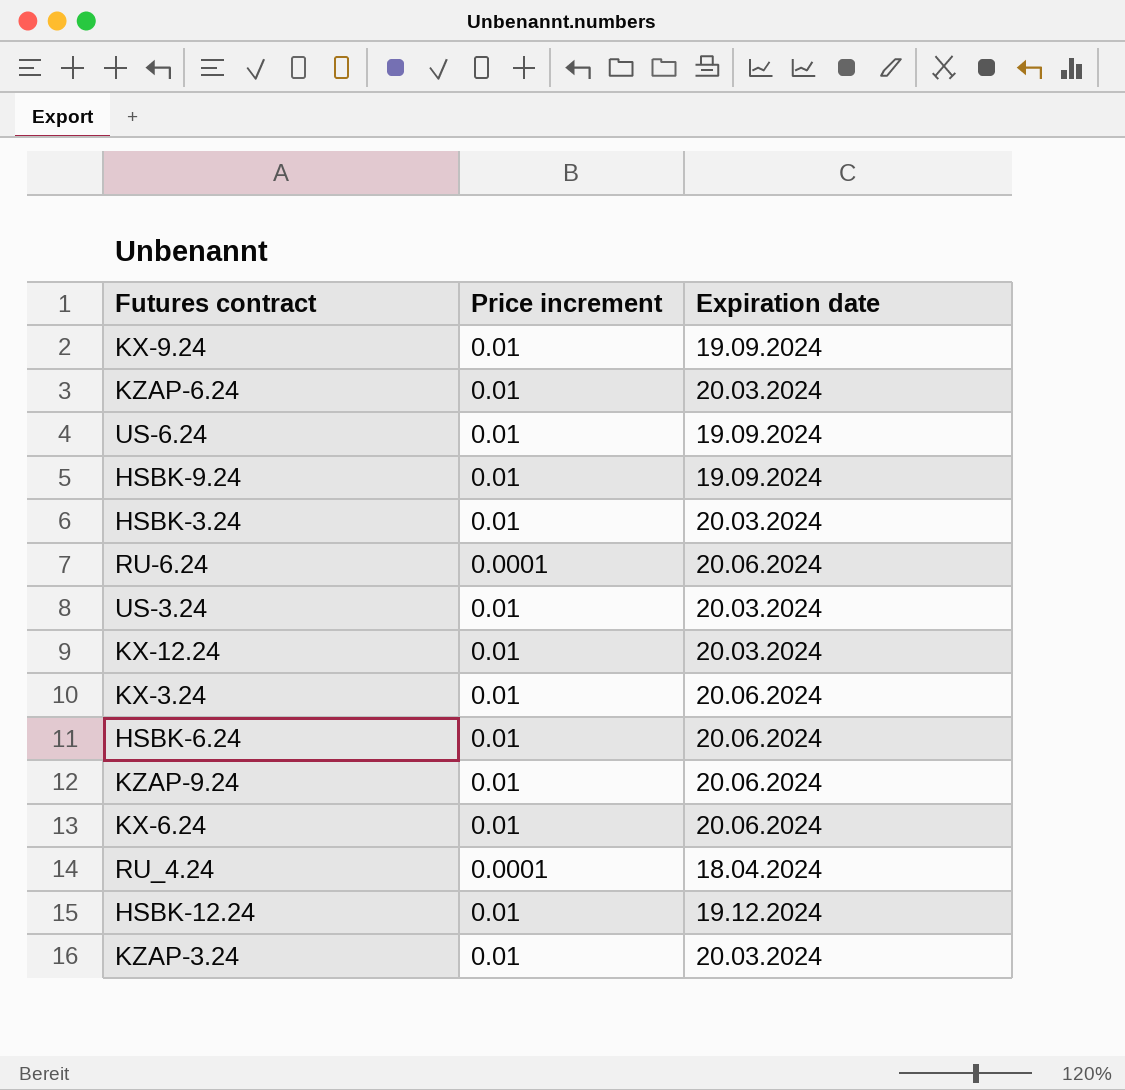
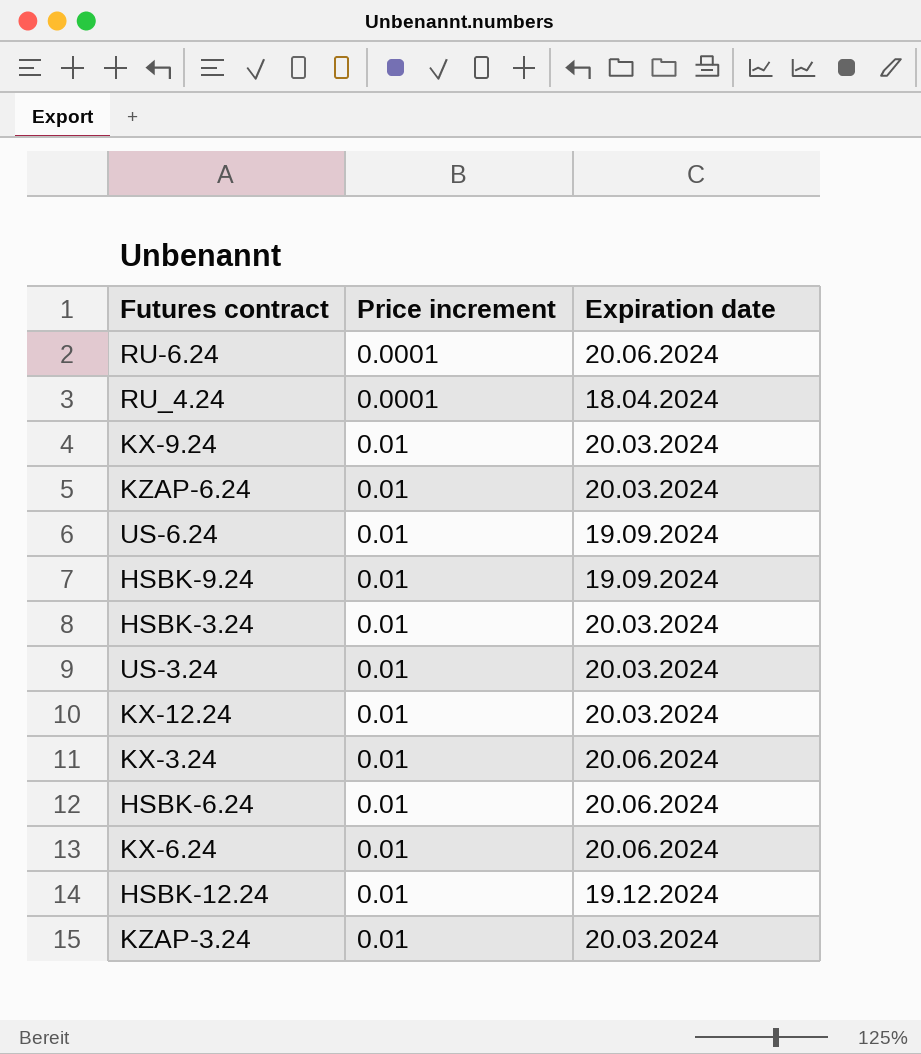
row order: none -> Price increment ascending
row KZAP-9.24: 0.01 | 20.06.2024 -> none
KX-9.24 | Expiration date: 19.09.2024 -> 20.03.2024

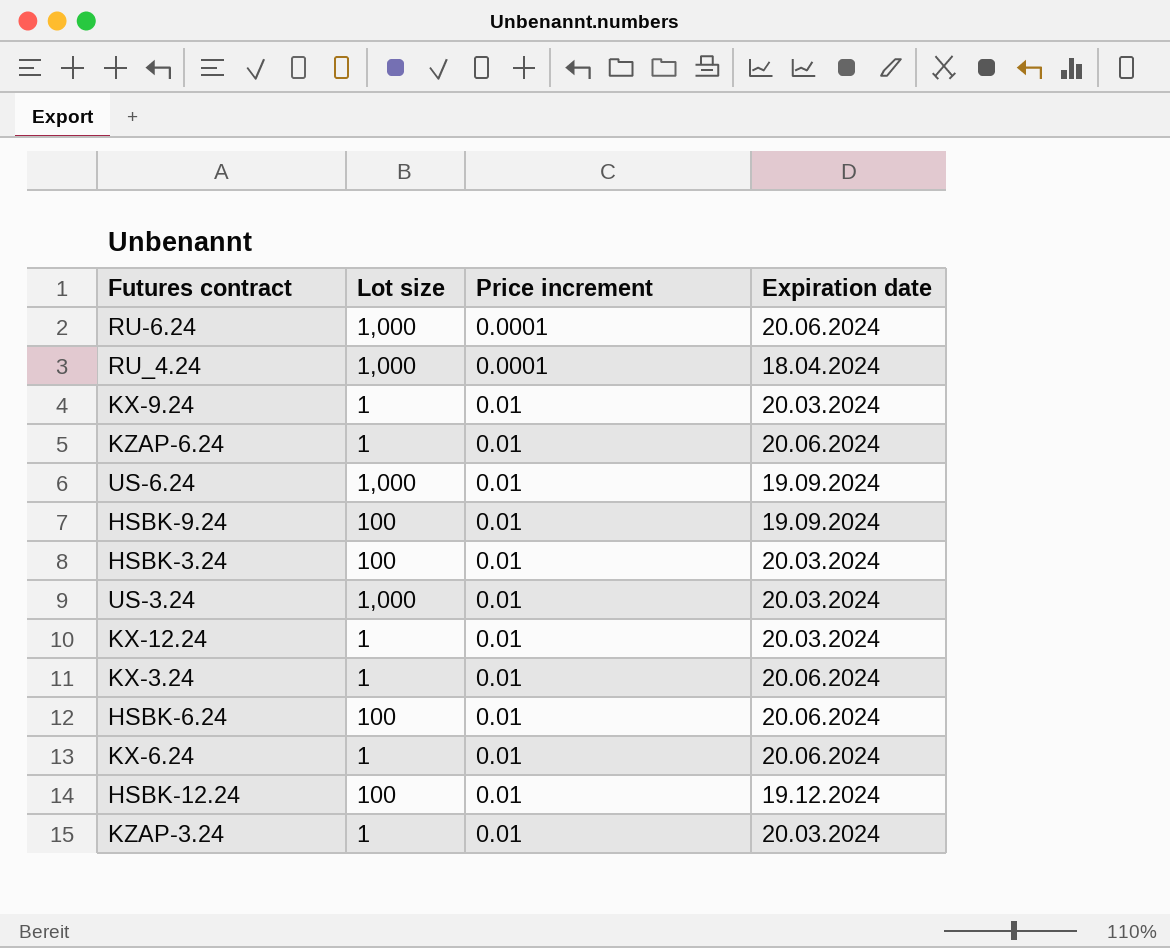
column Lot size | position: none -> 2
KZAP-6.24 | Expiration date: 20.03.2024 -> 20.06.2024

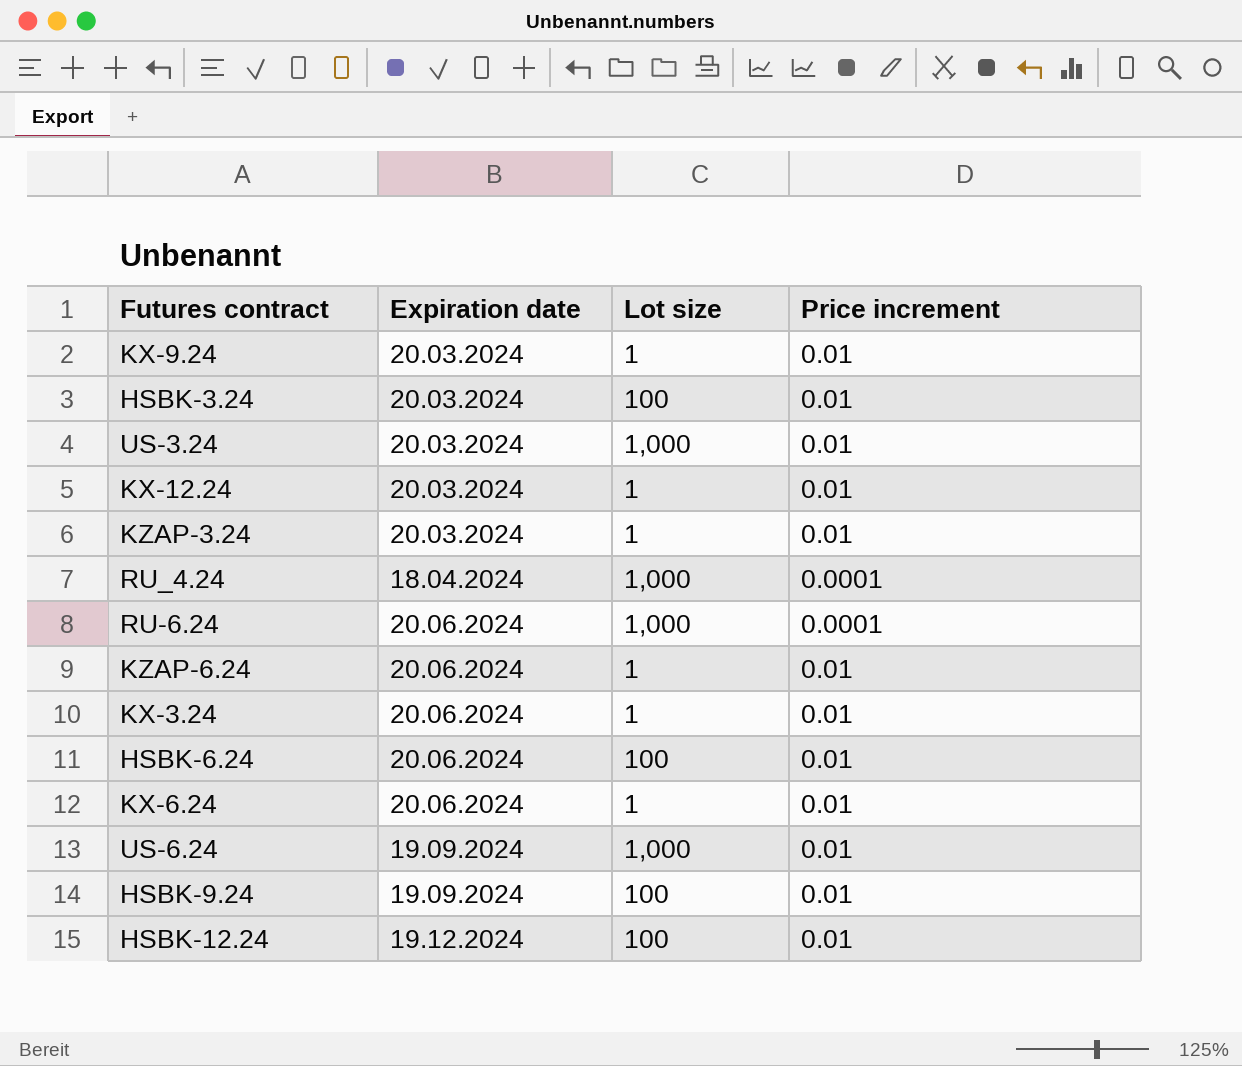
row order: Price increment ascending -> Expiration date ascending
column Expiration date | position: 4 -> 2

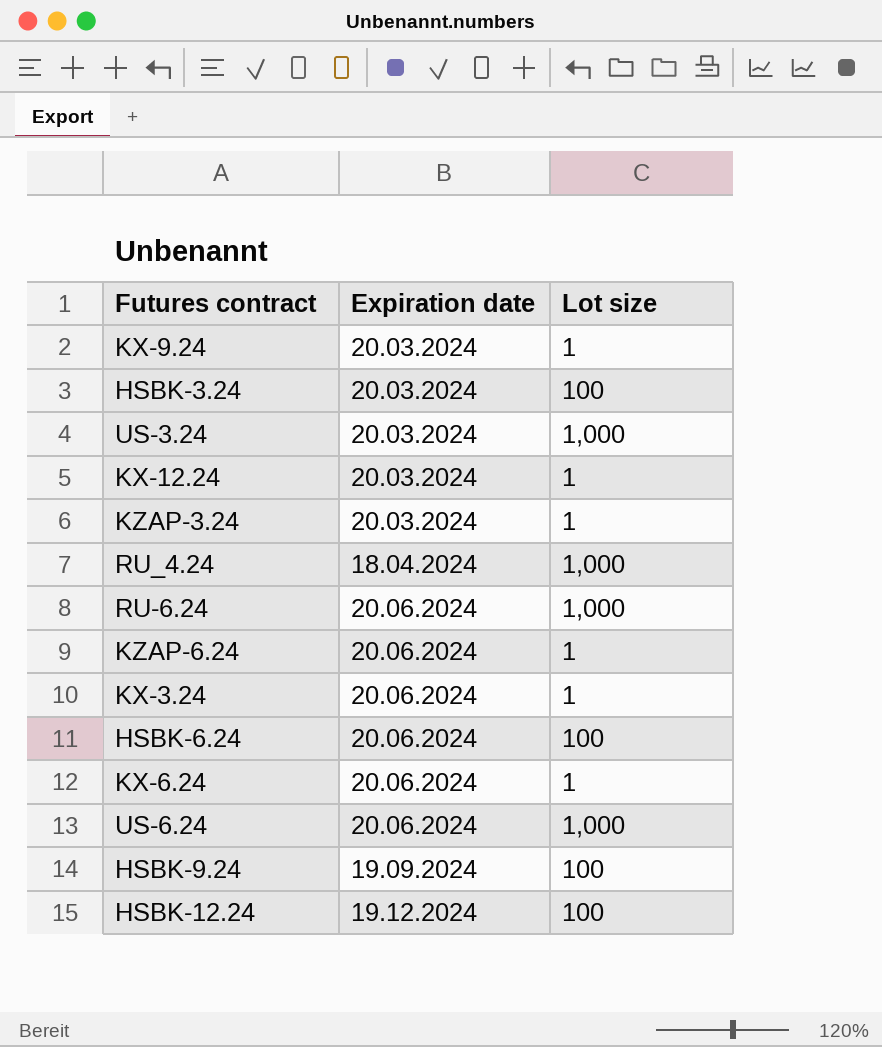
column Price increment | position: 4 -> none
US-6.24 | Expiration date: 19.09.2024 -> 20.06.2024

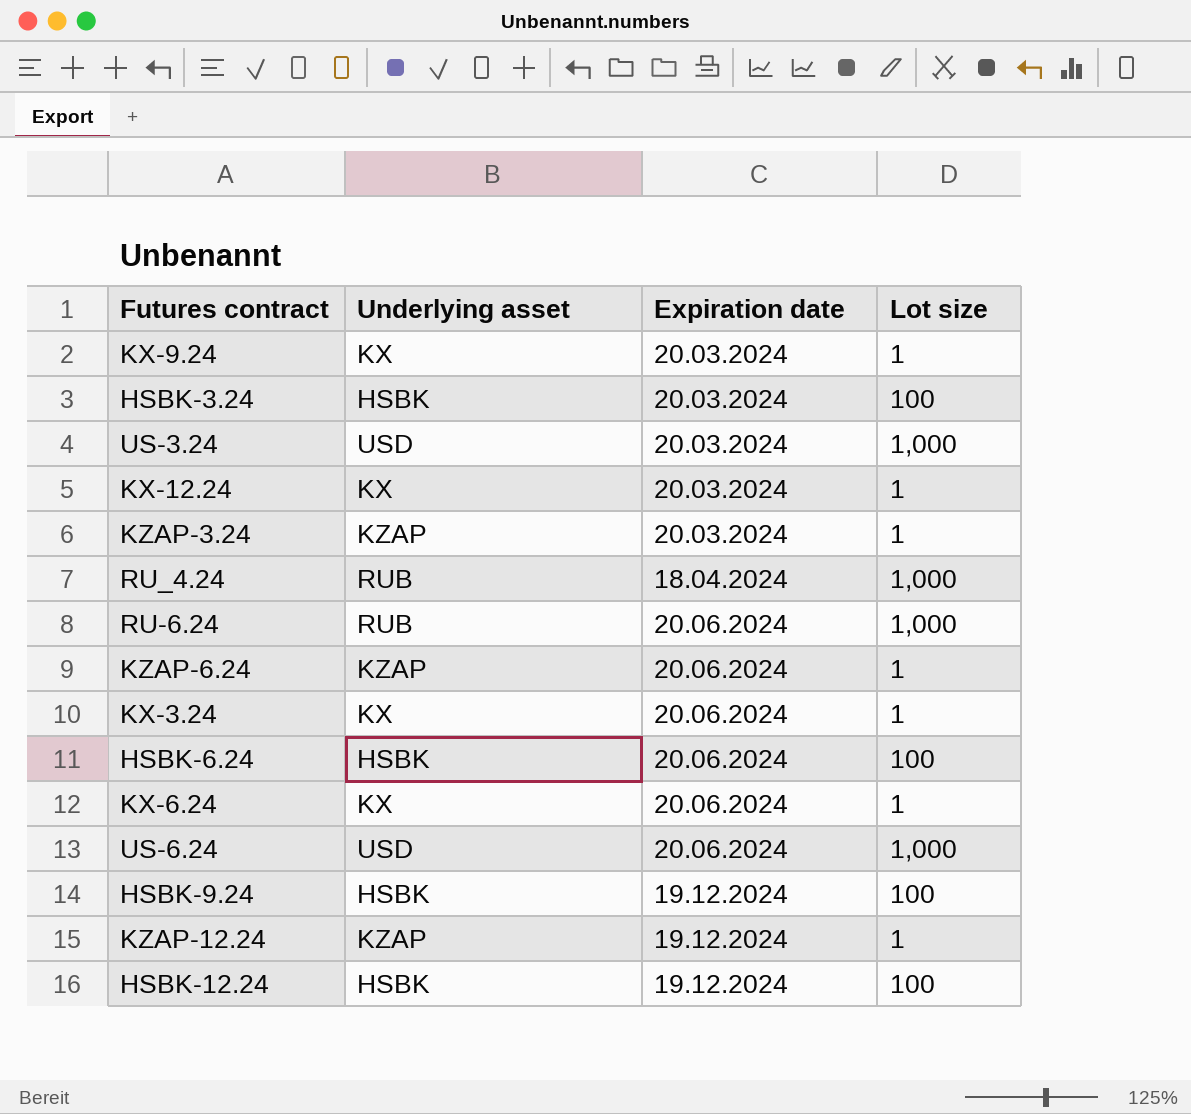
column Underlying asset | position: none -> 2
HSBK-9.24 | Expiration date: 19.09.2024 -> 19.12.2024
row KZAP-12.24: none -> KZAP | 19.12.2024 | 1

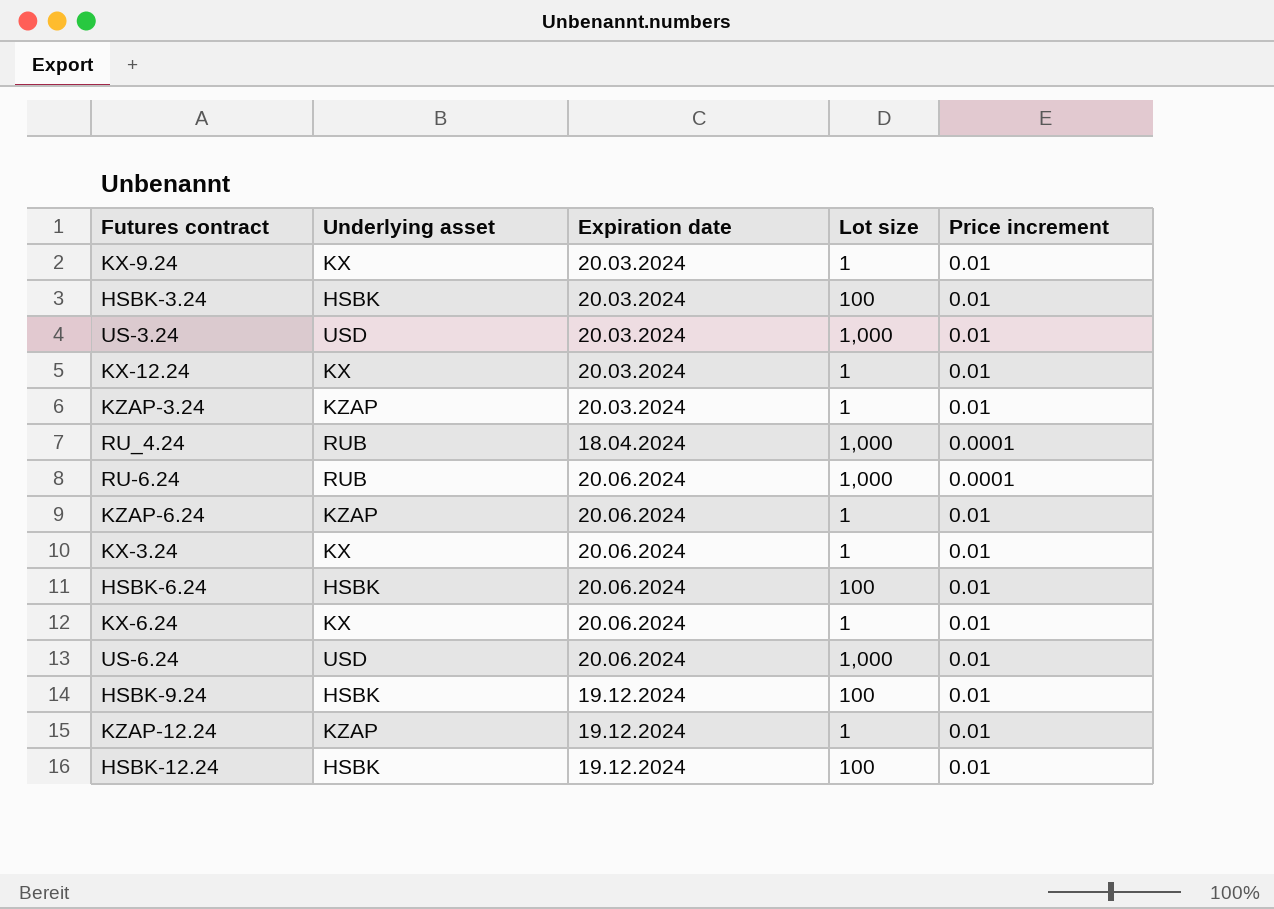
column Price increment | position: none -> 5

